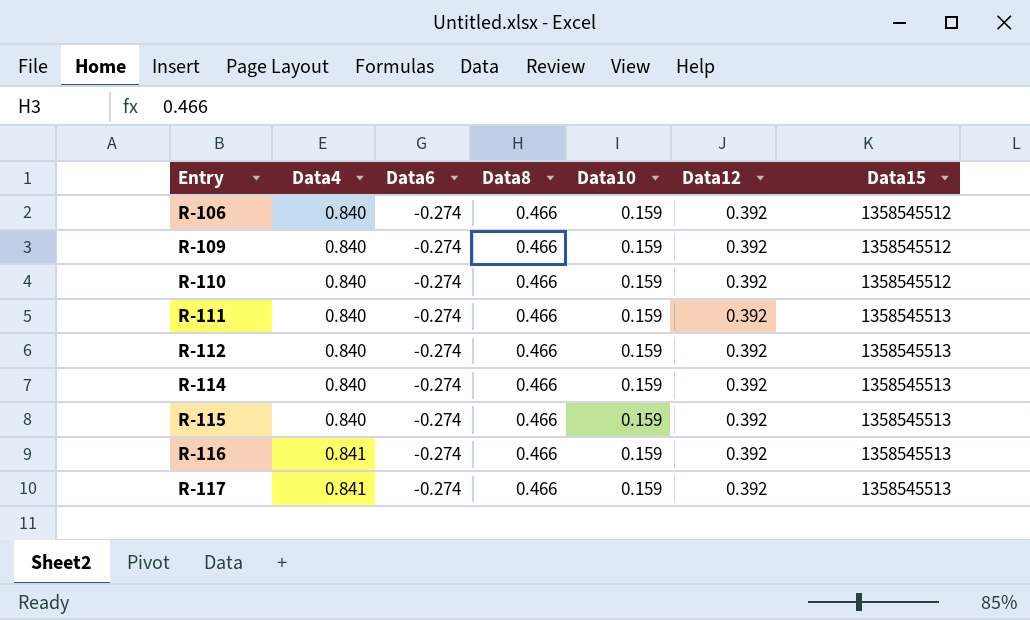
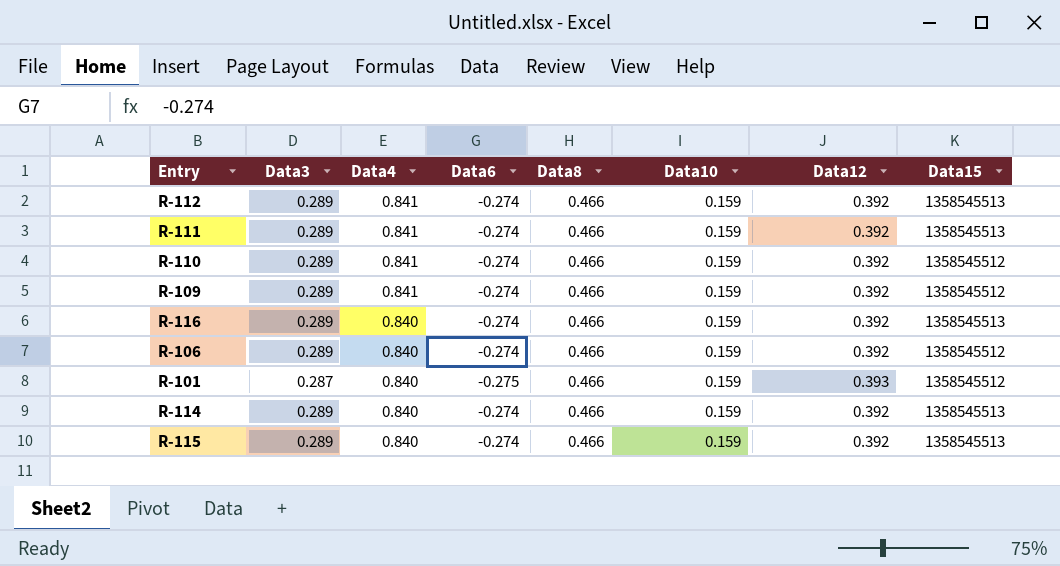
row order: Entry ascending -> Data4 descending
column Data3 | position: none -> 2
row R-117: 0.841 | -0.274 | 0.466 | 0.159 | 0.392 | 1358545513 -> none
R-112 | Data4: 0.840 -> 0.841
R-111 | Data4: 0.840 -> 0.841
R-110 | Data4: 0.840 -> 0.841
R-109 | Data4: 0.840 -> 0.841
R-116 | Data4: 0.841 -> 0.840
row R-101: none -> 0.287 | 0.840 | -0.275 | 0.466 | 0.159 | 0.393 | 1358545512

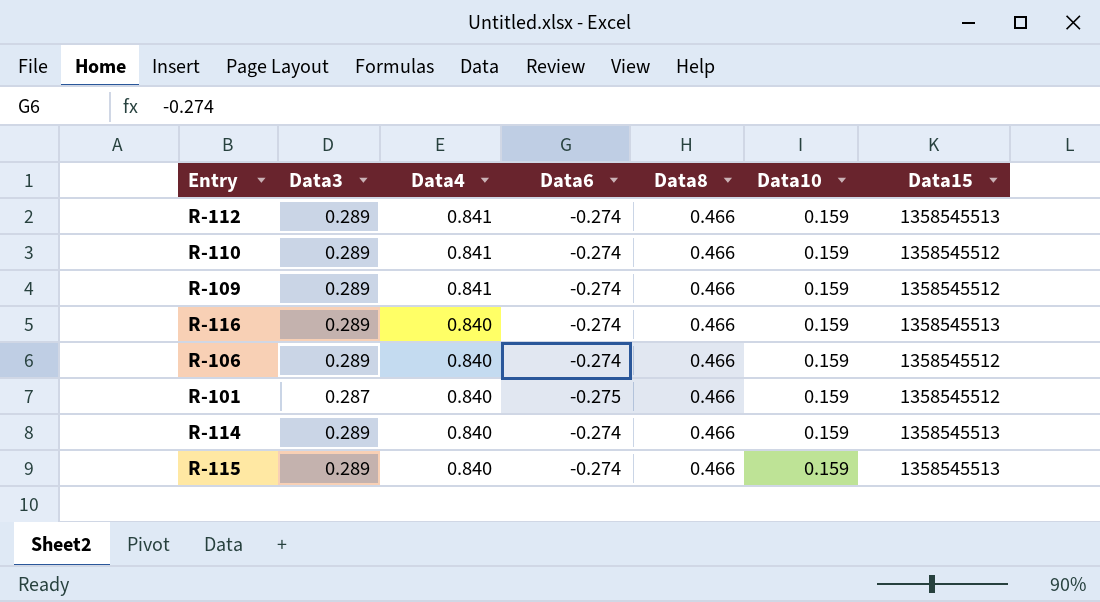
column Data12 | position: 7 -> none
row R-111: 0.289 | 0.841 | -0.274 | 0.466 | 0.159 | 0.392 | 1358545513 -> none

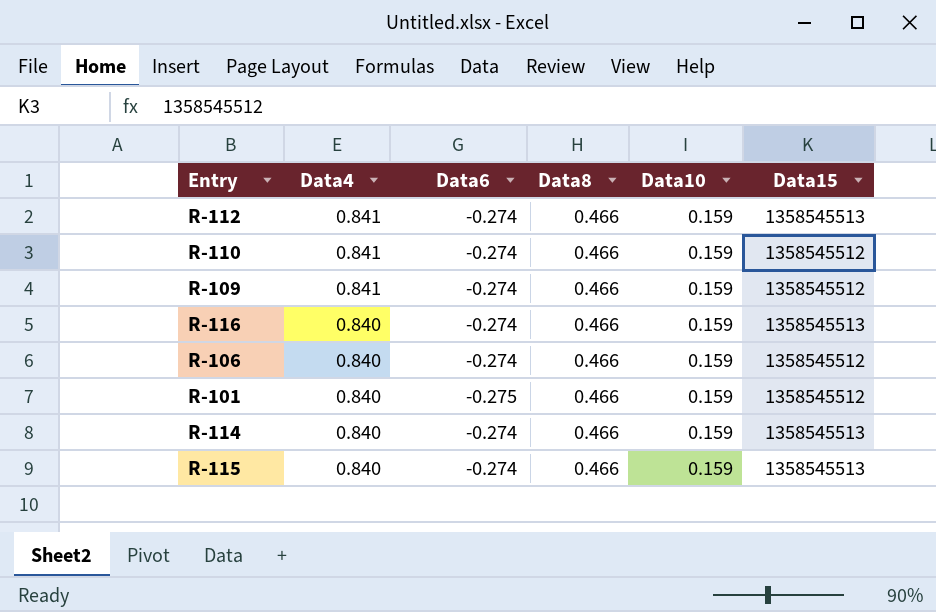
column Data3 | position: 2 -> none

